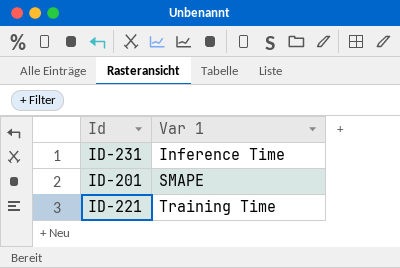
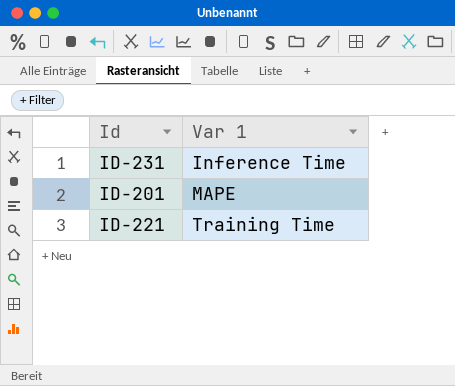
ID-201 | Var 1: SMAPE -> MAPE

